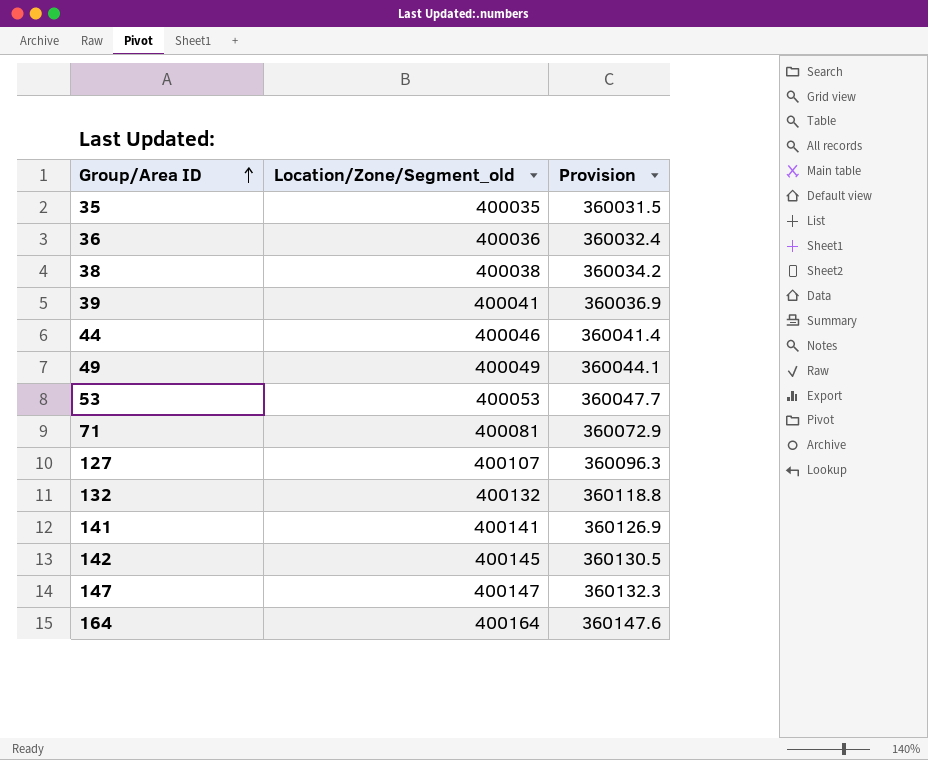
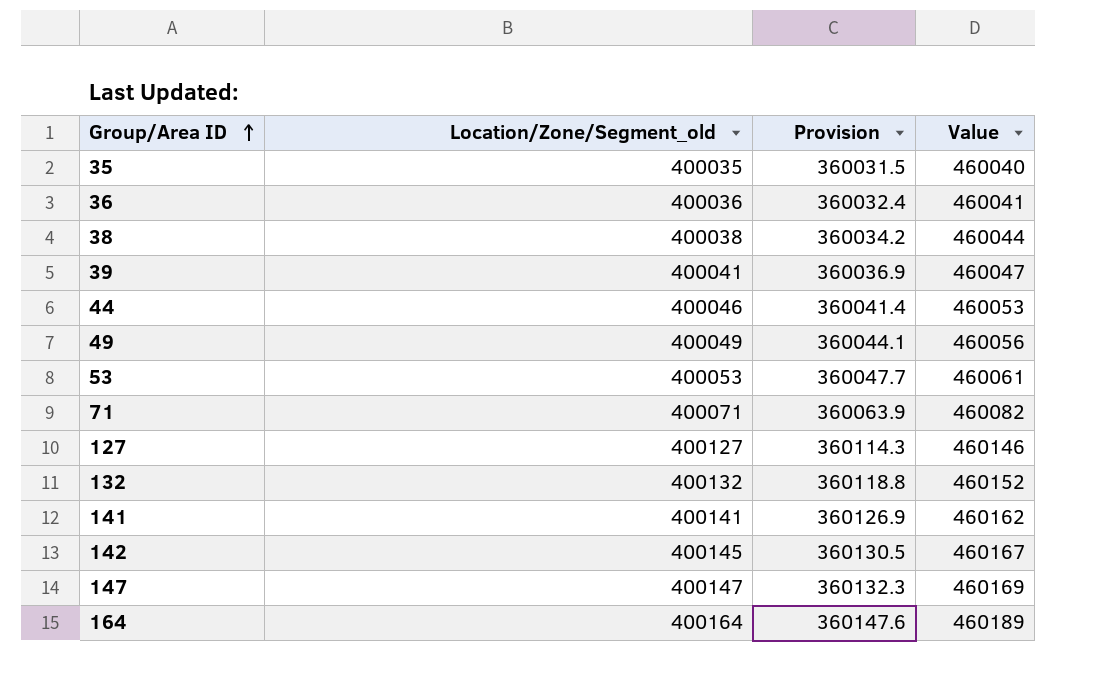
column Value | formula: none -> [Location/Zone/Segment_old] * 1.15
71 | Location/Zone/Segment_old: 400081 -> 400071
71 | Provision: 360072.9 -> 360063.9
127 | Location/Zone/Segment_old: 400107 -> 400127
127 | Provision: 360096.3 -> 360114.3

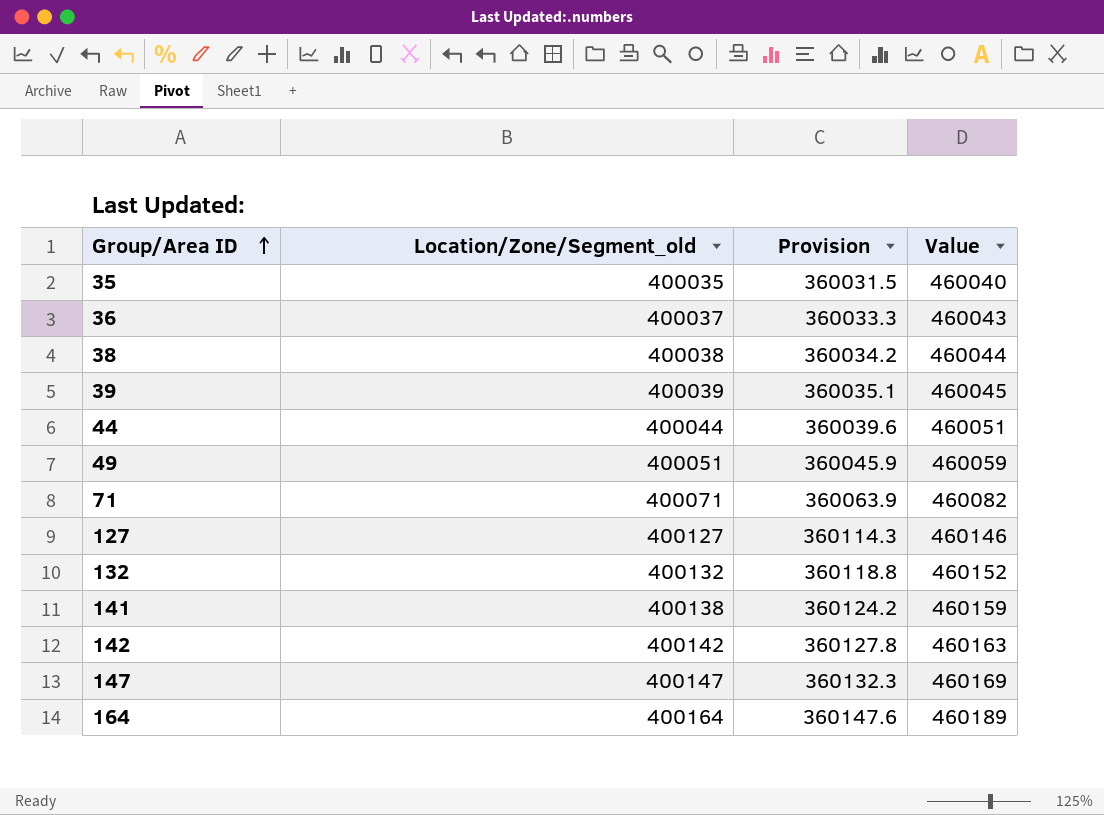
row 53: 400053 | 360047.7 | 460061 -> none
36 | Location/Zone/Segment_old: 400036 -> 400037
36 | Provision: 360032.4 -> 360033.3
36 | Value: 460041 -> 460043
39 | Location/Zone/Segment_old: 400041 -> 400039
39 | Provision: 360036.9 -> 360035.1
39 | Value: 460047 -> 460045
44 | Location/Zone/Segment_old: 400046 -> 400044
44 | Provision: 360041.4 -> 360039.6
44 | Value: 460053 -> 460051
49 | Location/Zone/Segment_old: 400049 -> 400051
49 | Provision: 360044.1 -> 360045.9
49 | Value: 460056 -> 460059
141 | Location/Zone/Segment_old: 400141 -> 400138
141 | Provision: 360126.9 -> 360124.2
141 | Value: 460162 -> 460159
142 | Location/Zone/Segment_old: 400145 -> 400142
142 | Provision: 360130.5 -> 360127.8
142 | Value: 460167 -> 460163

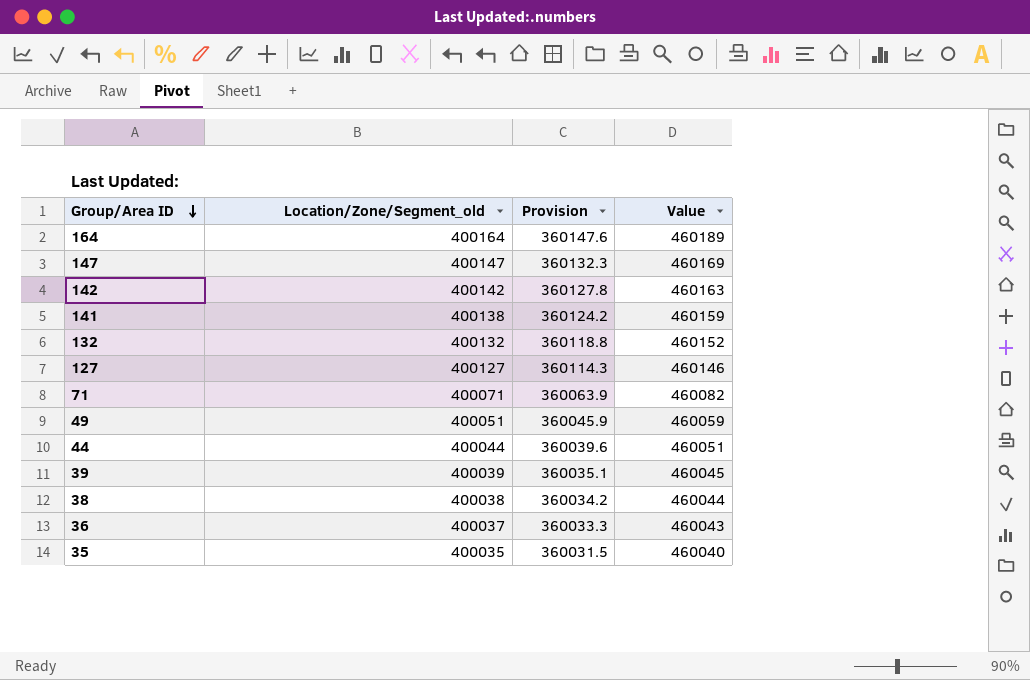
row order: Group/Area ID ascending -> Group/Area ID descending

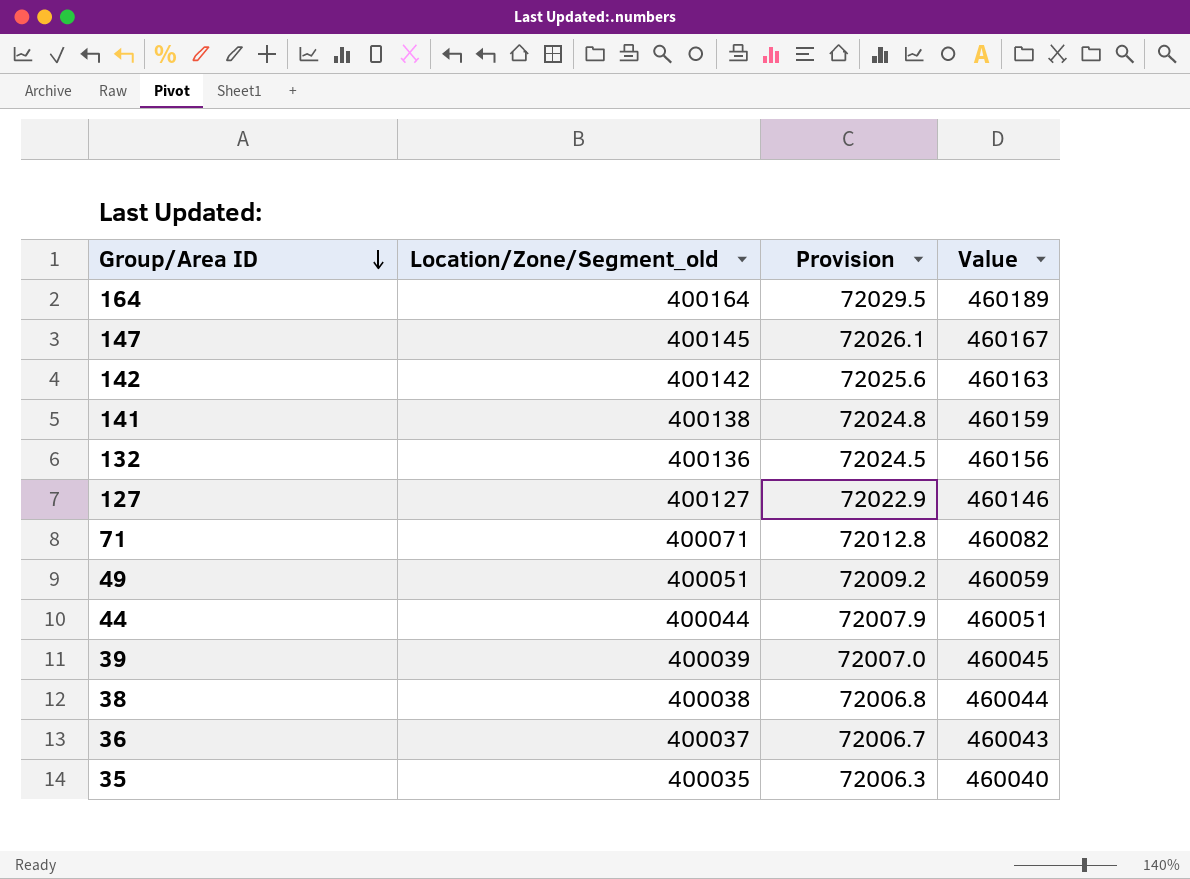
column Provision | formula: [Location/Zone/Segment_old] * 0.9 -> [Location/Zone/Segment_old] * 0.18
147 | Location/Zone/Segment_old: 400147 -> 400145
147 | Value: 460169 -> 460167
132 | Location/Zone/Segment_old: 400132 -> 400136
132 | Value: 460152 -> 460156

